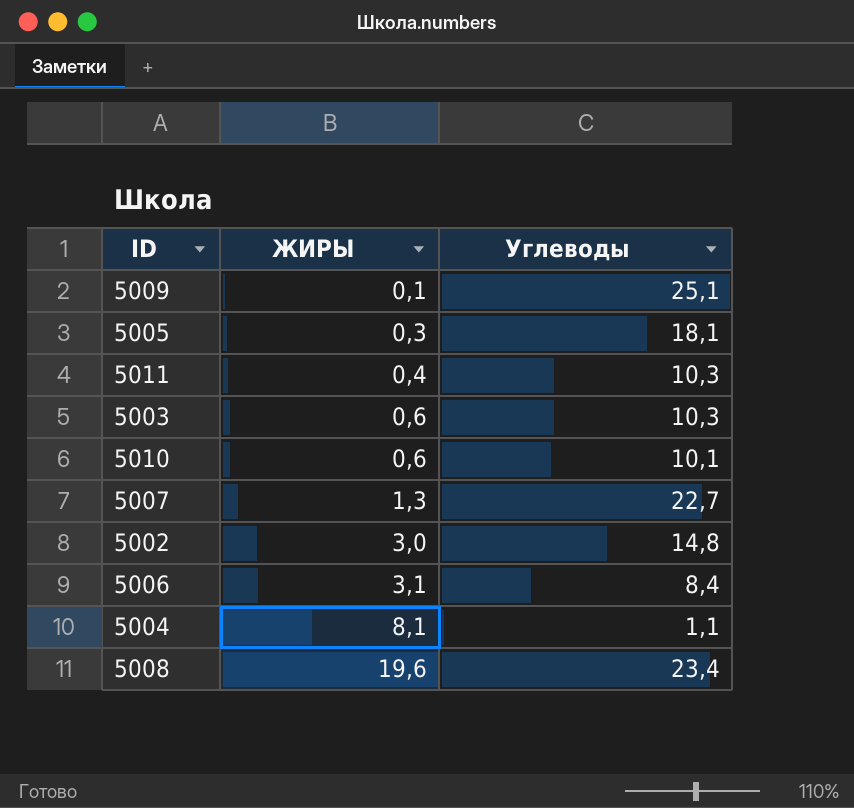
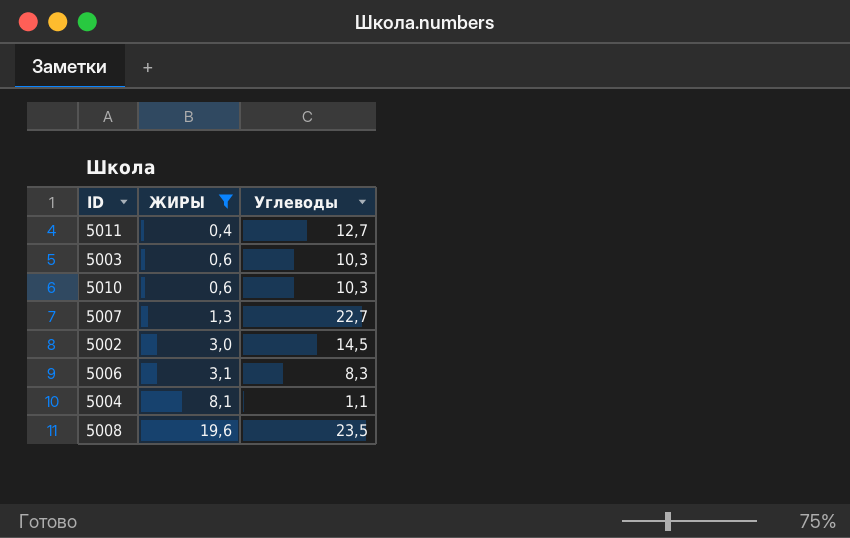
filter: none -> ЖИРЫ >= 0,4
5011 | Углеводы: 10,3 -> 12,7
5010 | Углеводы: 10,1 -> 10,3
5002 | Углеводы: 14,8 -> 14,5
5006 | Углеводы: 8,4 -> 8,3
5008 | Углеводы: 23,4 -> 23,5

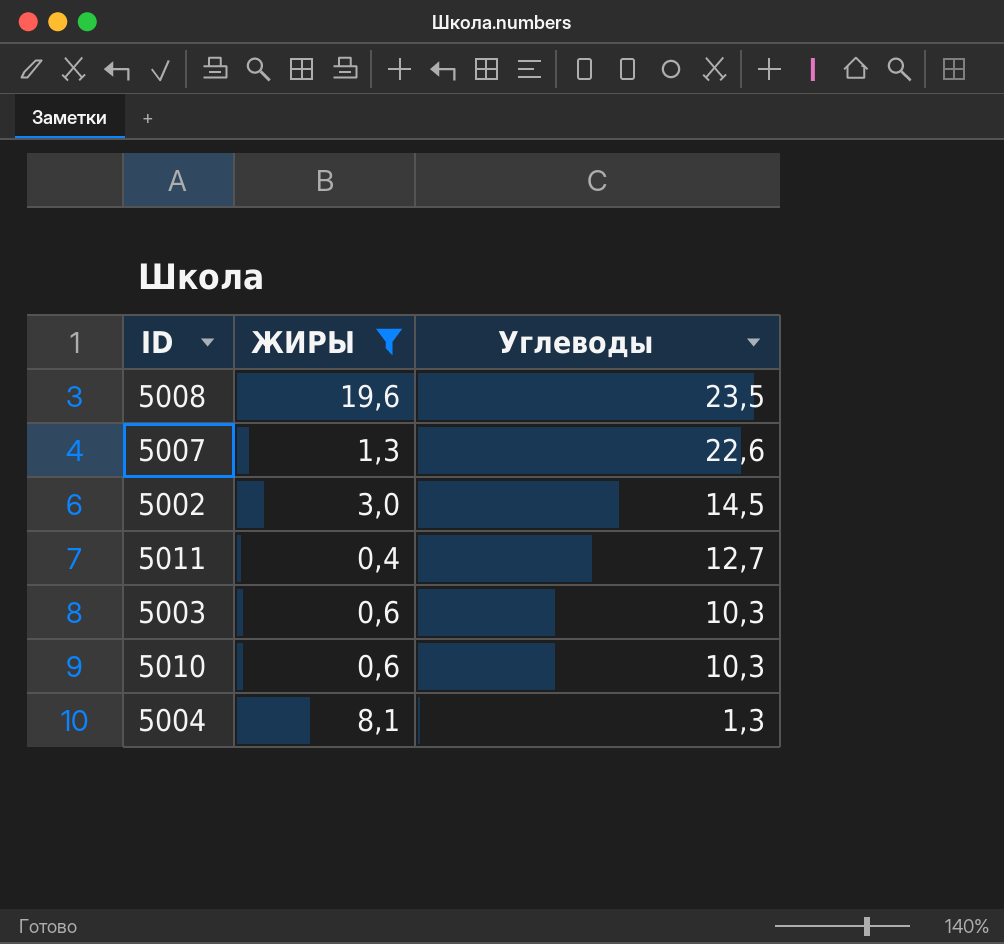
row order: ЖИРЫ ascending -> Углеводы descending
row 5006: 3,1 | 8,3 -> none
5007 | Углеводы: 22,7 -> 22,6
5004 | Углеводы: 1,1 -> 1,3

